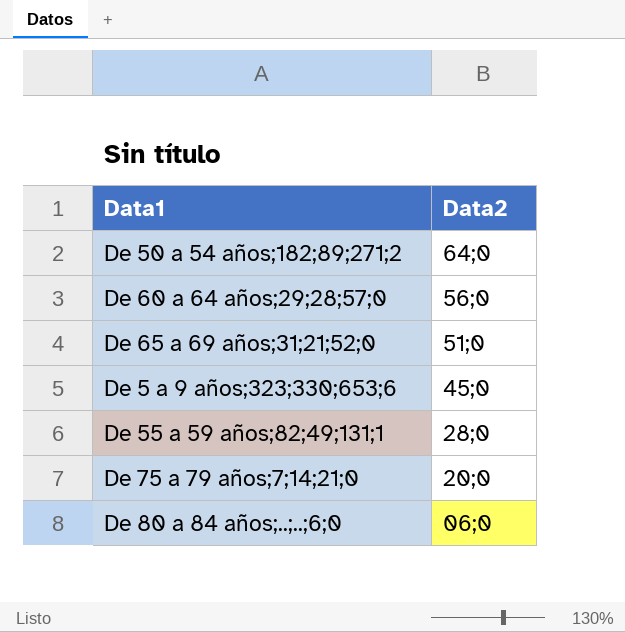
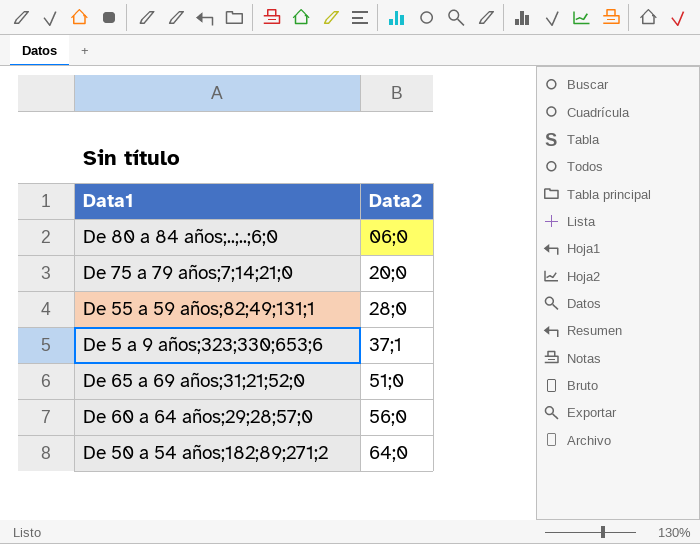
row order: Data2 descending -> Data2 ascending
De 5 a 9 años;323;330;653;6 | Data2: 45;0 -> 37;1

